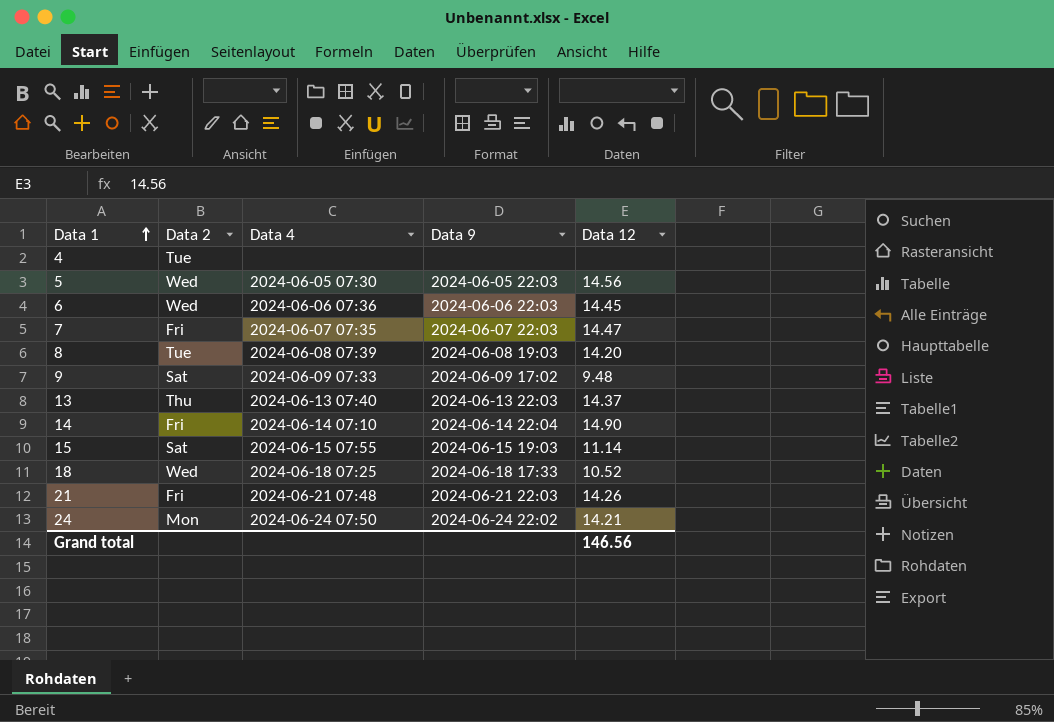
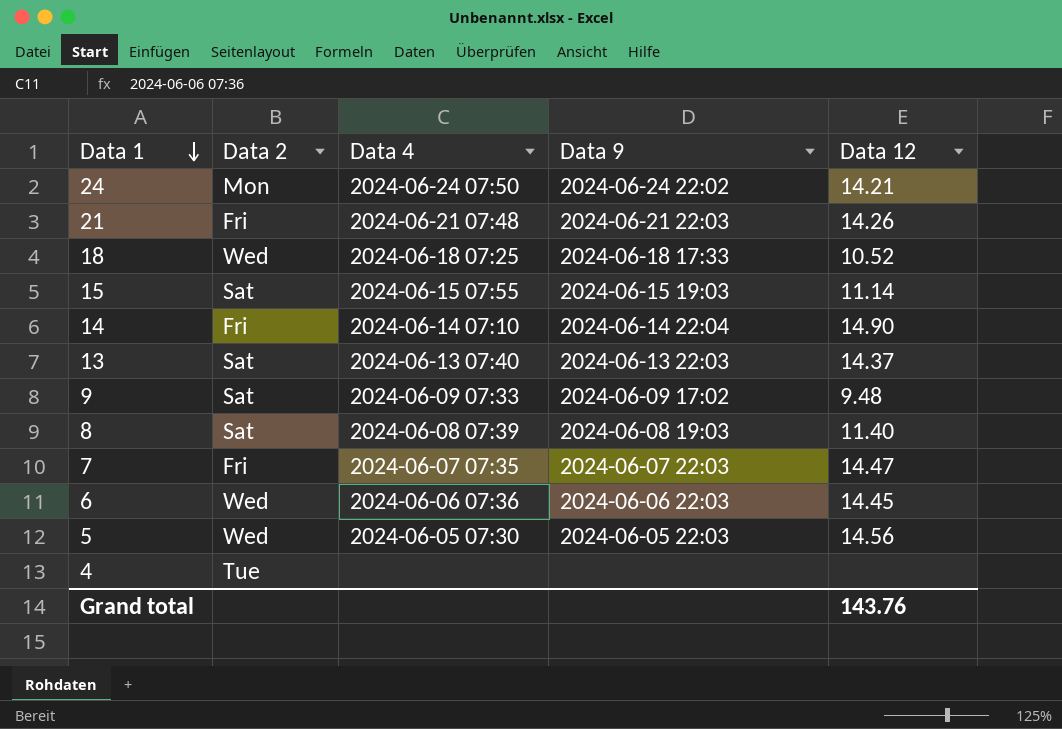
row order: Data 1 ascending -> Data 1 descending
13 | Data 2: Thu -> Sat
8 | Data 2: Tue -> Sat
8 | Data 12: 14.20 -> 11.40
Grand total | Data 12: 146.56 -> 143.76

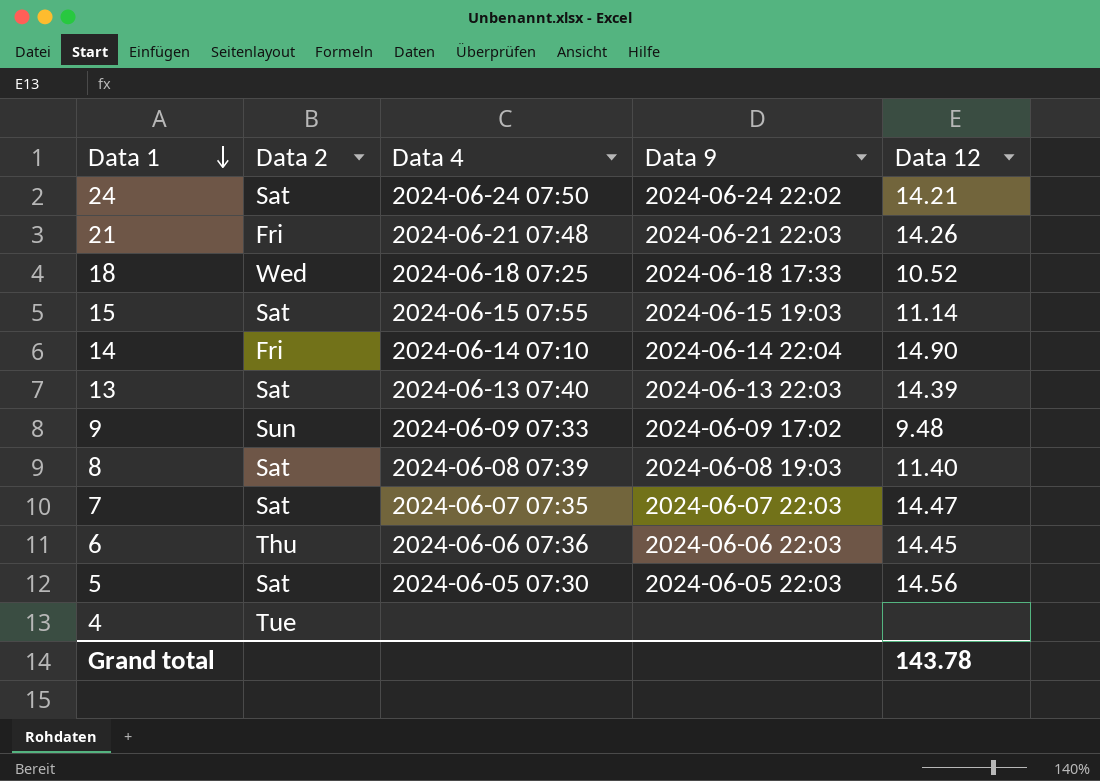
24 | Data 2: Mon -> Sat
13 | Data 12: 14.37 -> 14.39
9 | Data 2: Sat -> Sun
7 | Data 2: Fri -> Sat
6 | Data 2: Wed -> Thu
5 | Data 2: Wed -> Sat
Grand total | Data 12: 143.76 -> 143.78

